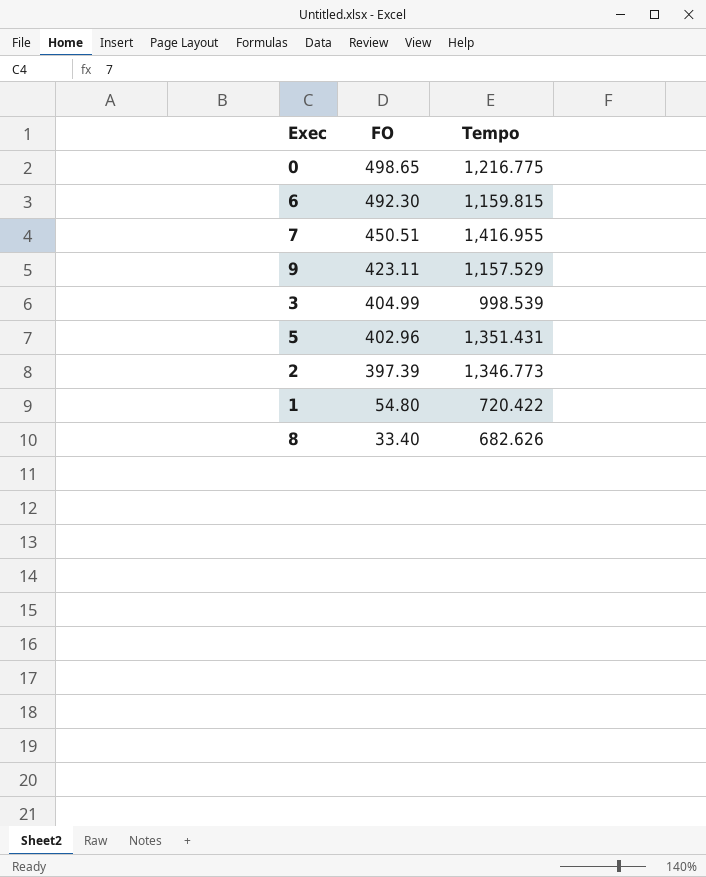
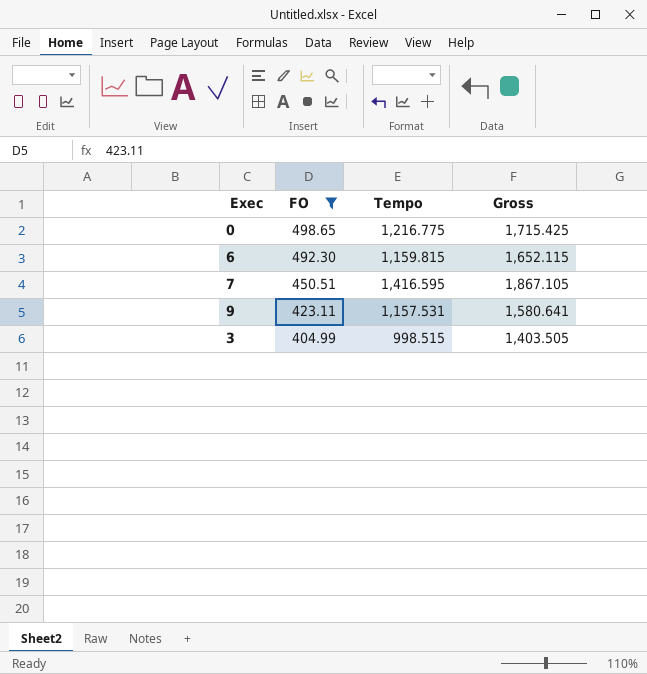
filter: none -> FO >= 404.99
column Gross | formula: none -> [FO] + [Tempo]
7 | Tempo: 1,416.955 -> 1,416.595
9 | Tempo: 1,157.529 -> 1,157.531
3 | Tempo: 998.539 -> 998.515

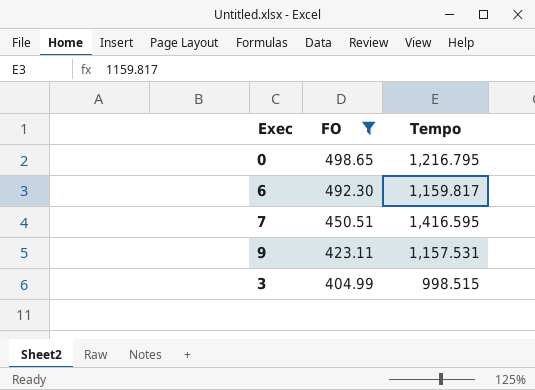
column Gross | formula: [FO] + [Tempo] -> none
0 | Tempo: 1,216.775 -> 1,216.795
6 | Tempo: 1,159.815 -> 1,159.817

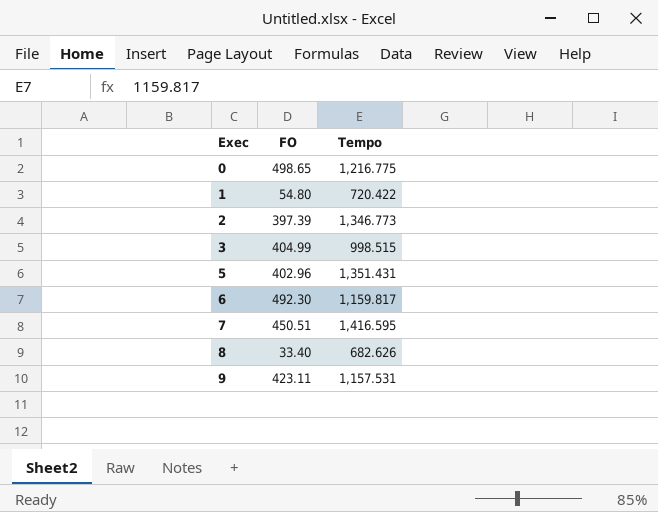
filter: FO >= 404.99 -> none
row order: FO descending -> Exec ascending
0 | Tempo: 1,216.795 -> 1,216.775

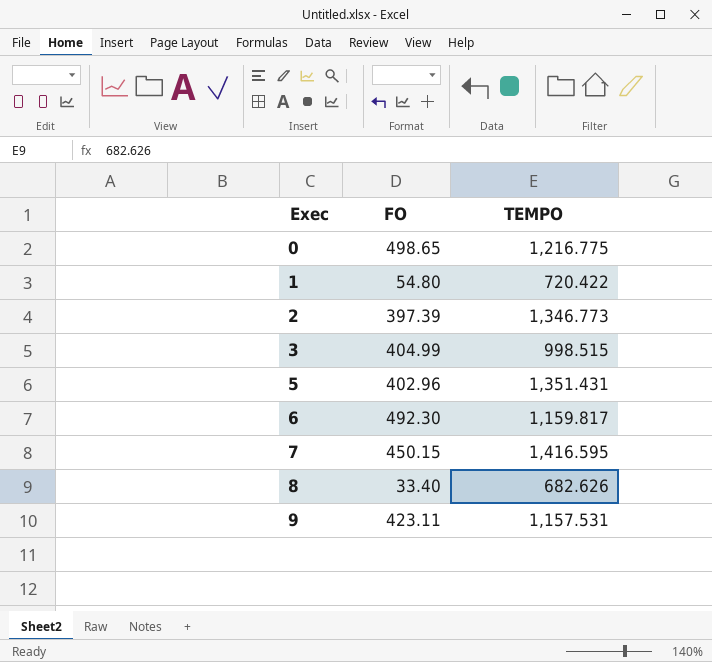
column name: Tempo -> TEMPO
7 | FO: 450.51 -> 450.15

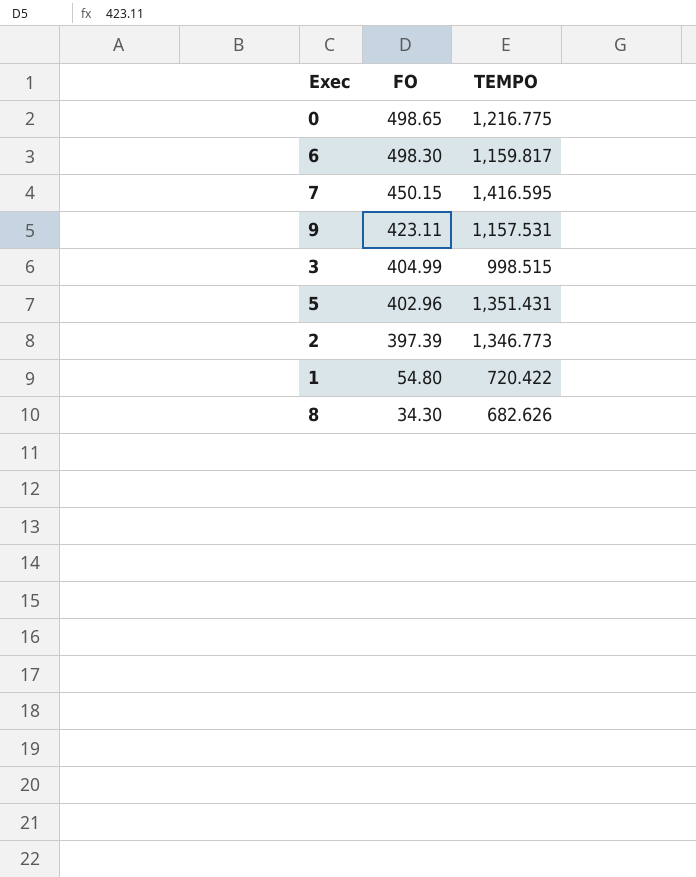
row order: Exec ascending -> FO descending
6 | FO: 492.30 -> 498.30
8 | FO: 33.40 -> 34.30

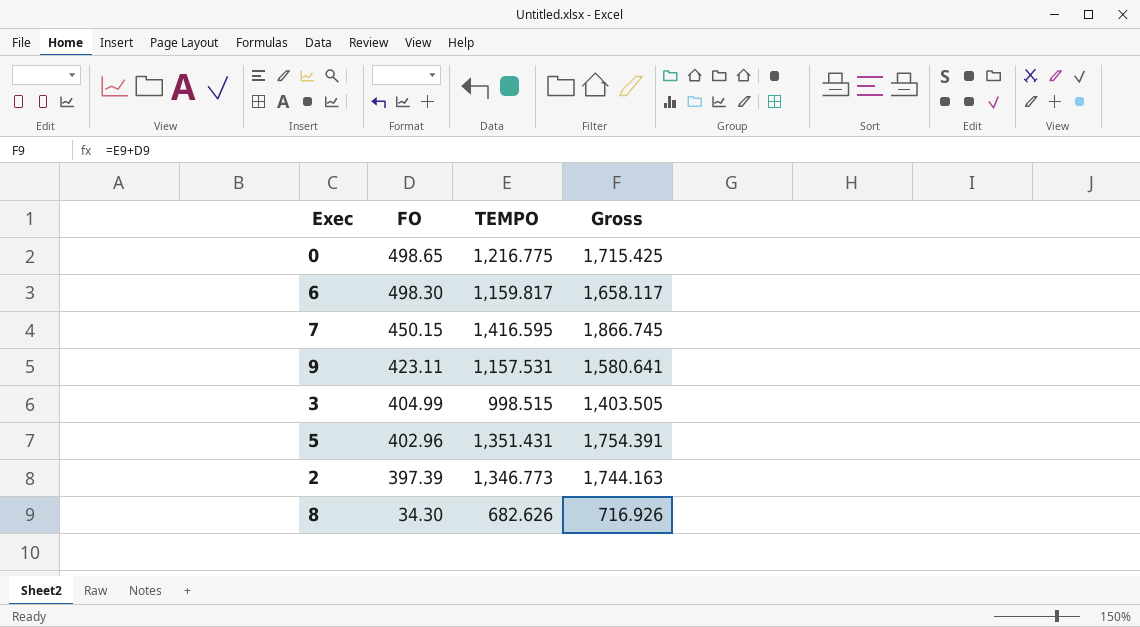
column Gross | formula: none -> [FO] + [TEMPO]
row 1: 54.80 | 720.422 -> none

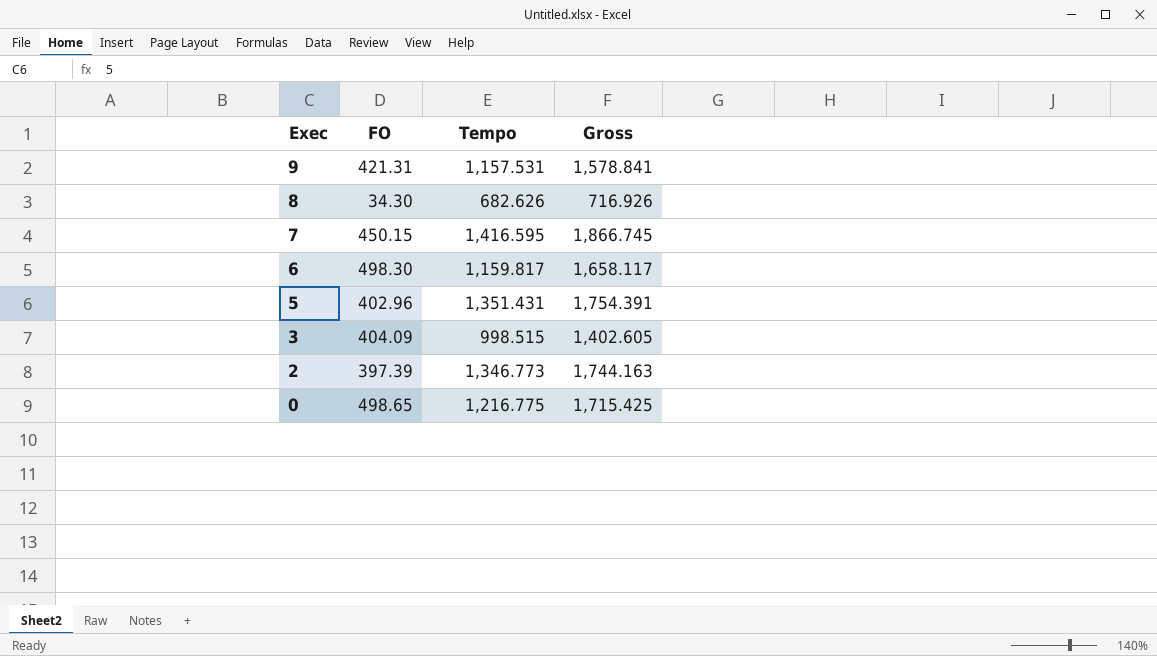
row order: FO descending -> Exec descending
column name: TEMPO -> Tempo
9 | FO: 423.11 -> 421.31
9 | Gross: 1,580.641 -> 1,578.841
3 | FO: 404.99 -> 404.09
3 | Gross: 1,403.505 -> 1,402.605

